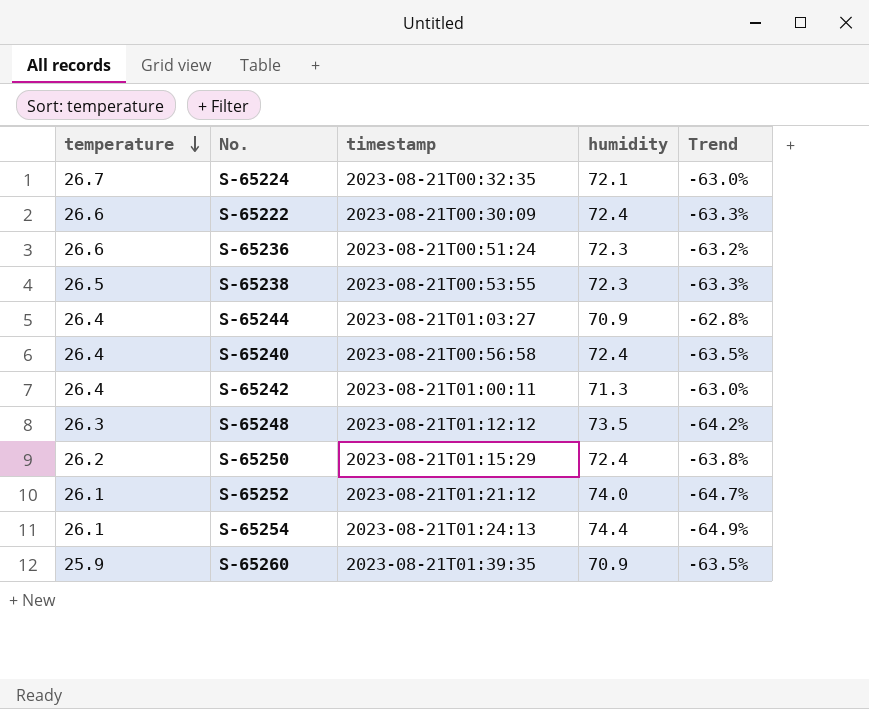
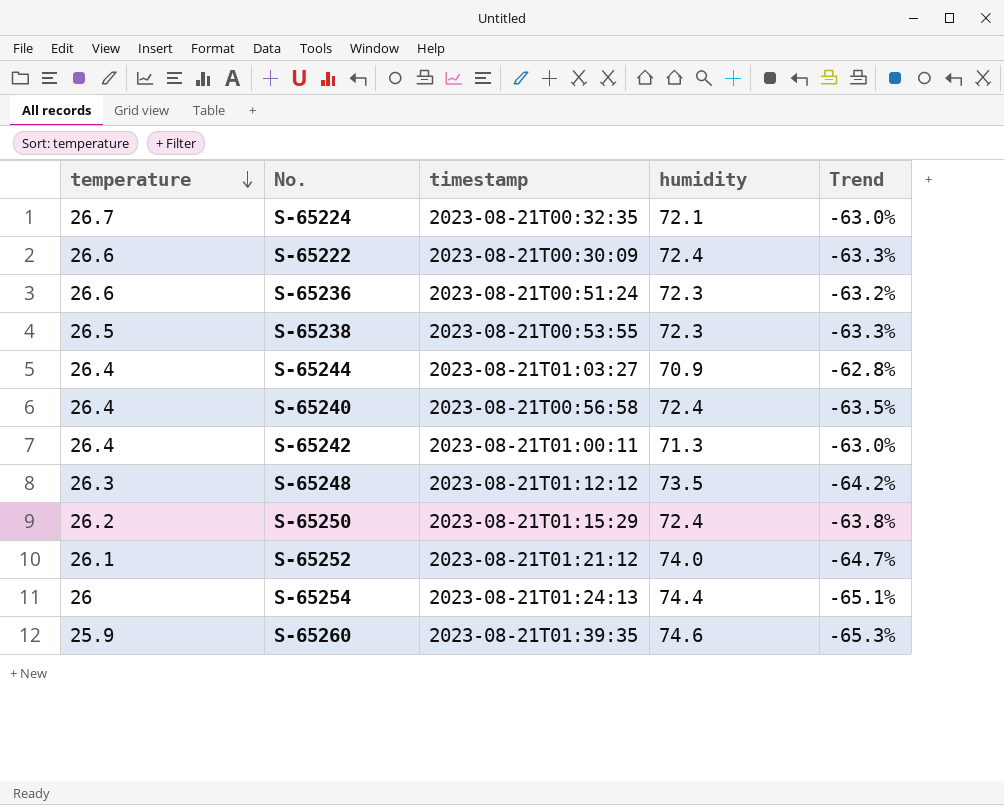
S-65254 | temperature: 26.1 -> 26
S-65254 | Trend: -64.9% -> -65.1%
S-65260 | humidity: 70.9 -> 74.6
S-65260 | Trend: -63.5% -> -65.3%

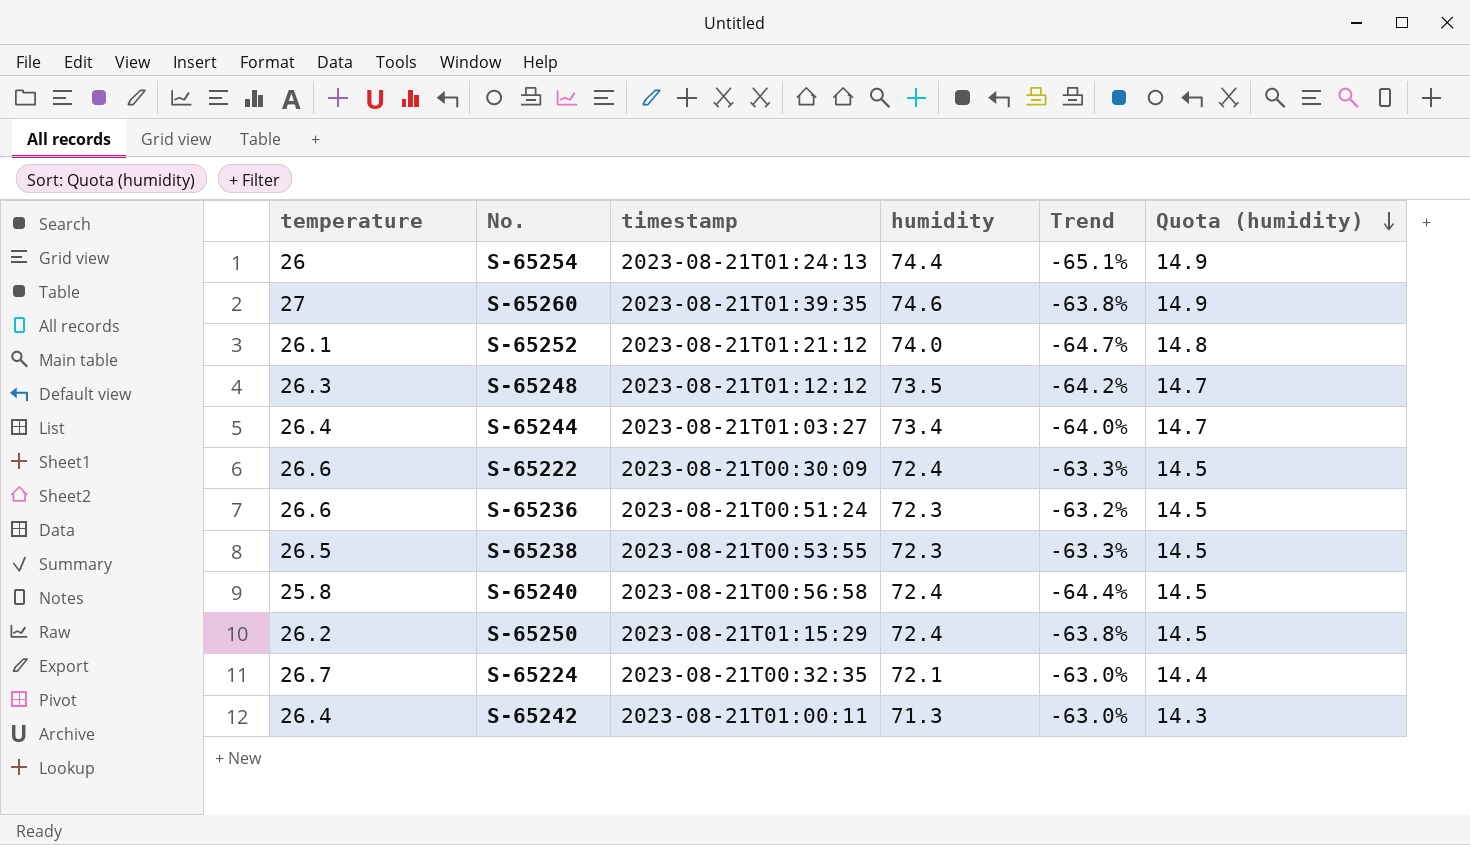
row order: temperature descending -> Quota (humidity) descending
column Quota (humidity) | formula: none -> [humidity] * 0.2
S-65260 | temperature: 25.9 -> 27
S-65260 | Trend: -65.3% -> -63.8%
S-65244 | humidity: 70.9 -> 73.4
S-65244 | Trend: -62.8% -> -64.0%
S-65240 | temperature: 26.4 -> 25.8
S-65240 | Trend: -63.5% -> -64.4%

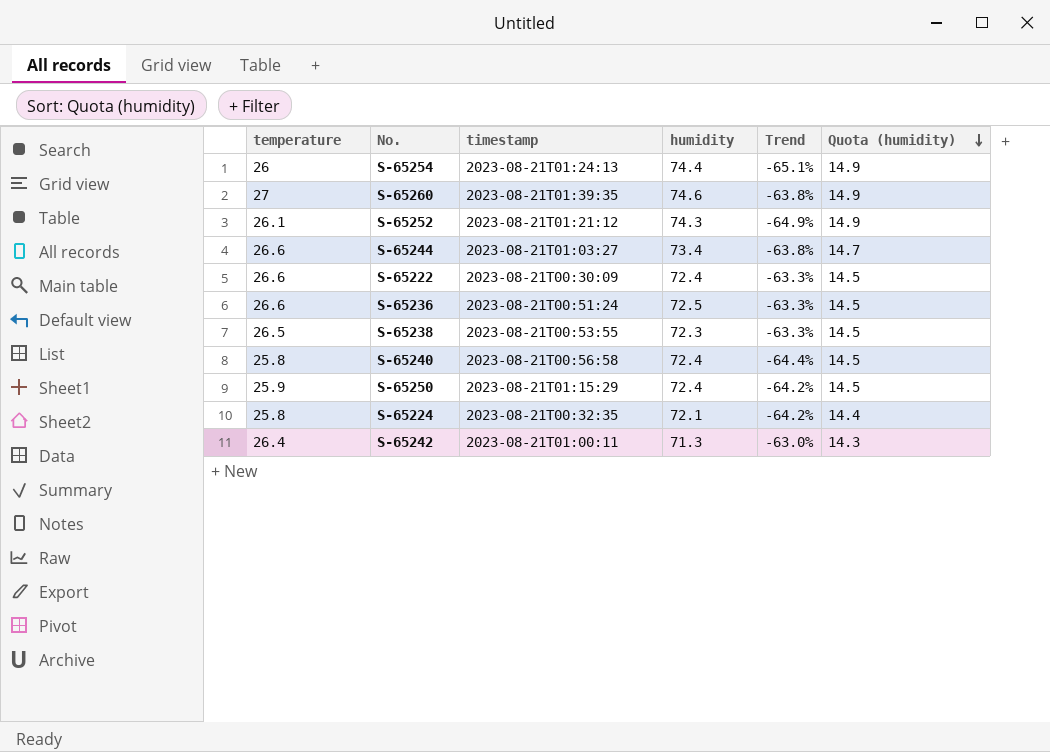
row S-65248: 26.3 | 2023-08-21T01:12:12 | 73.5 | -64.2% | 14.7 -> none
S-65252 | humidity: 74.0 -> 74.3
S-65252 | Trend: -64.7% -> -64.9%
S-65252 | Quota (humidity): 14.8 -> 14.9
S-65244 | temperature: 26.4 -> 26.6
S-65244 | Trend: -64.0% -> -63.8%
S-65236 | humidity: 72.3 -> 72.5
S-65236 | Trend: -63.2% -> -63.3%
S-65250 | temperature: 26.2 -> 25.9
S-65250 | Trend: -63.8% -> -64.2%
S-65224 | temperature: 26.7 -> 25.8
S-65224 | Trend: -63.0% -> -64.2%

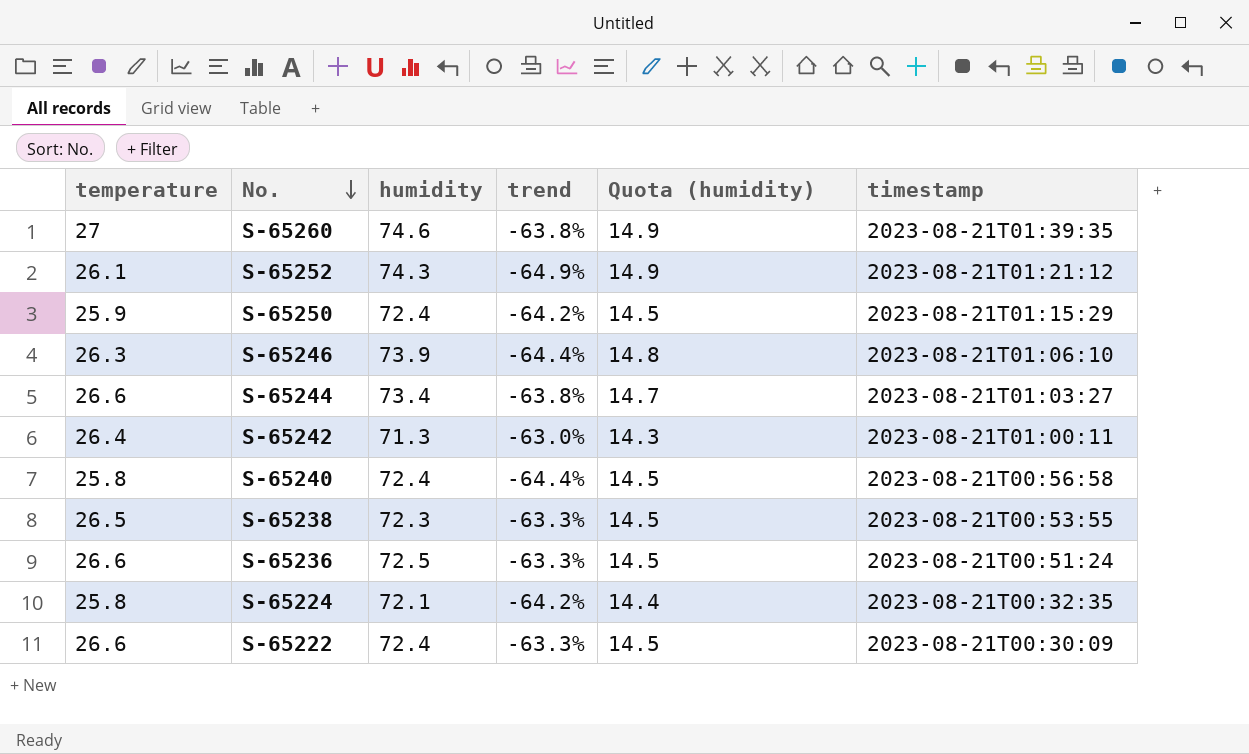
row order: Quota (humidity) descending -> No. descending
column name: Trend -> trend
column timestamp | position: 3 -> 6
row S-65254: 26 | 2023-08-21T01:24:13 | 74.4 | -65.1% | 14.9 -> none
row S-65246: none -> 26.3 | 73.9 | -64.4% | 14.8 | 2023-08-21T01:06:10

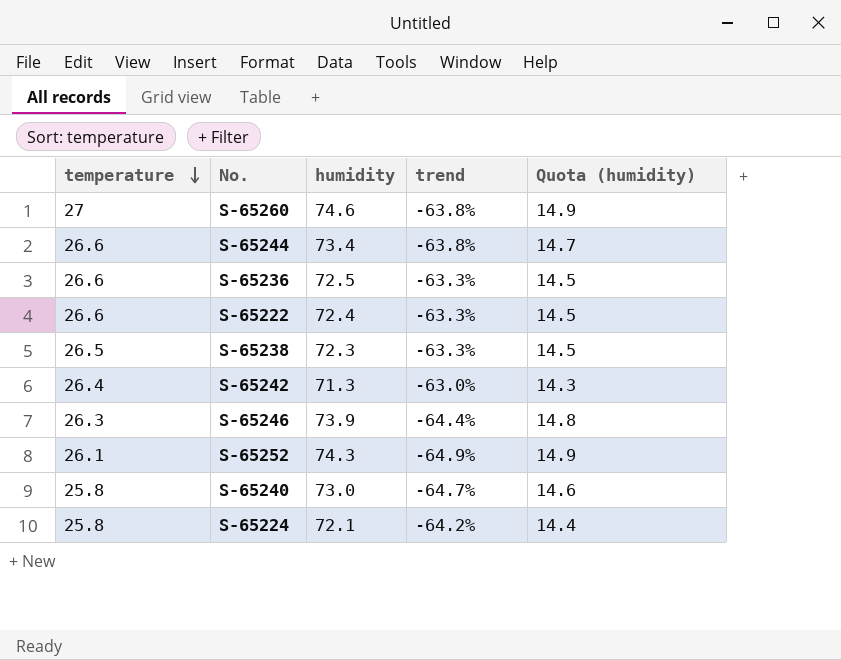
row order: No. descending -> temperature descending
column timestamp | position: 6 -> none
row S-65250: 25.9 | 72.4 | -64.2% | 14.5 | 2023-08-21T01:15:29 -> none
S-65240 | humidity: 72.4 -> 73.0
S-65240 | trend: -64.4% -> -64.7%
S-65240 | Quota (humidity): 14.5 -> 14.6

